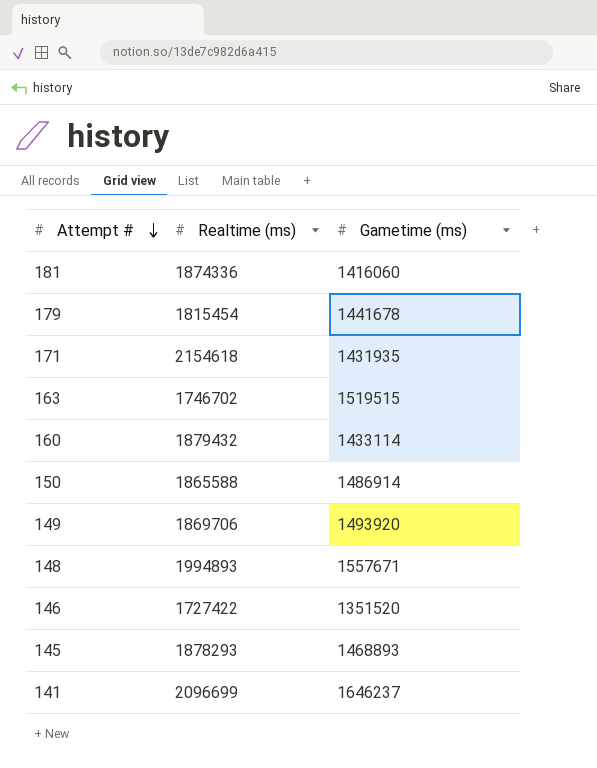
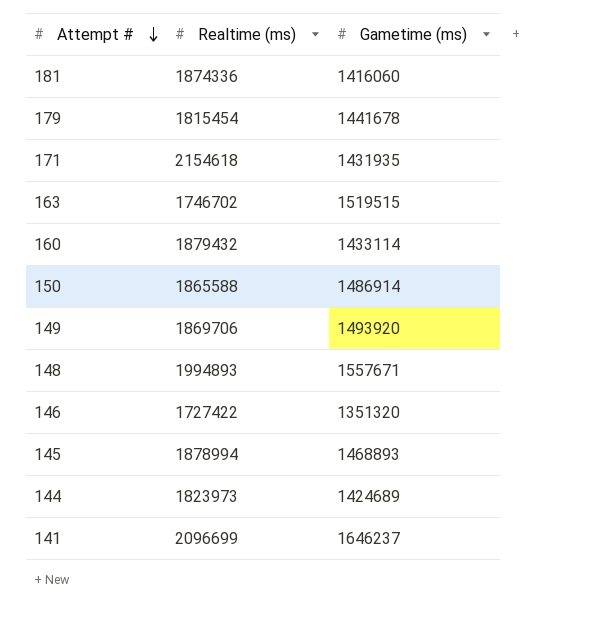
146 | Gametime (ms): 1351520 -> 1351320
145 | Realtime (ms): 1878293 -> 1878994
row 144: none -> 1823973 | 1424689

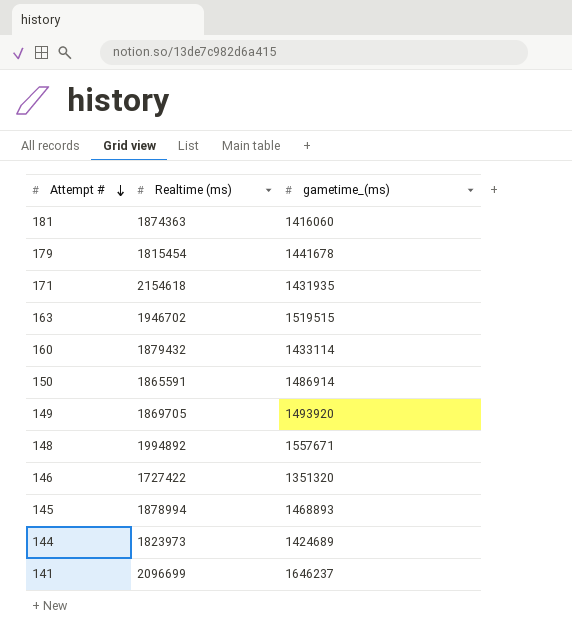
column name: Gametime (ms) -> gametime_(ms)
181 | Realtime (ms): 1874336 -> 1874363
163 | Realtime (ms): 1746702 -> 1946702
150 | Realtime (ms): 1865588 -> 1865591
149 | Realtime (ms): 1869706 -> 1869705
148 | Realtime (ms): 1994893 -> 1994892

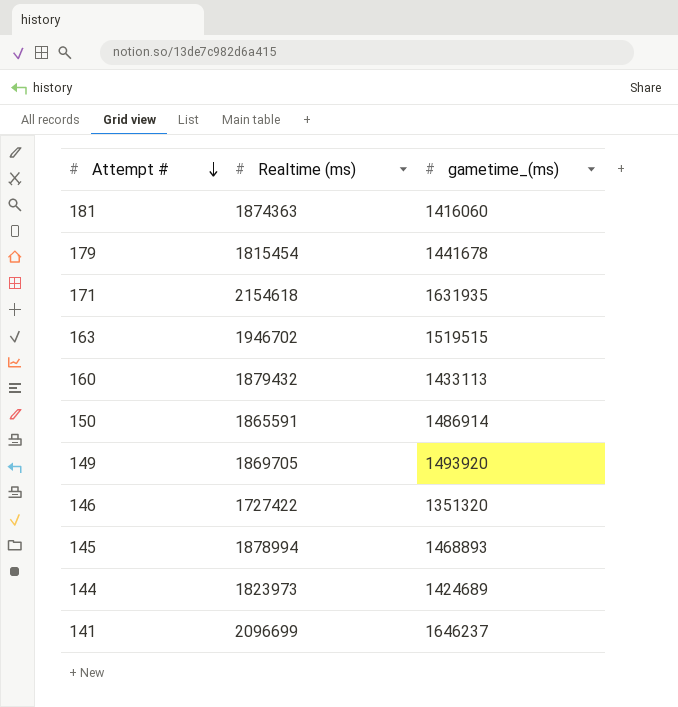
row 148: 1994892 | 1557671 -> none
171 | gametime_(ms): 1431935 -> 1631935
160 | gametime_(ms): 1433114 -> 1433113

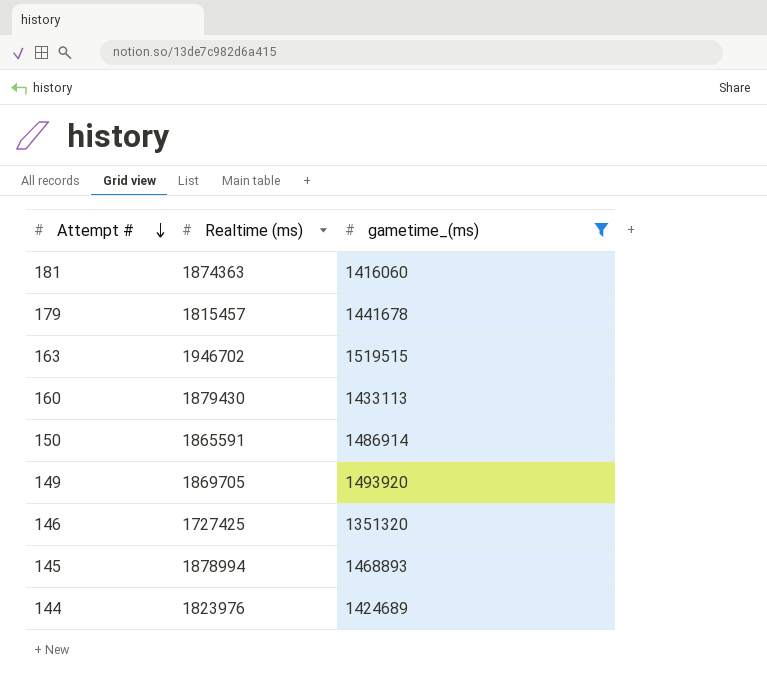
filter: none -> gametime_(ms) <= 1519515
179 | Realtime (ms): 1815454 -> 1815457
160 | Realtime (ms): 1879432 -> 1879430
146 | Realtime (ms): 1727422 -> 1727425
144 | Realtime (ms): 1823973 -> 1823976

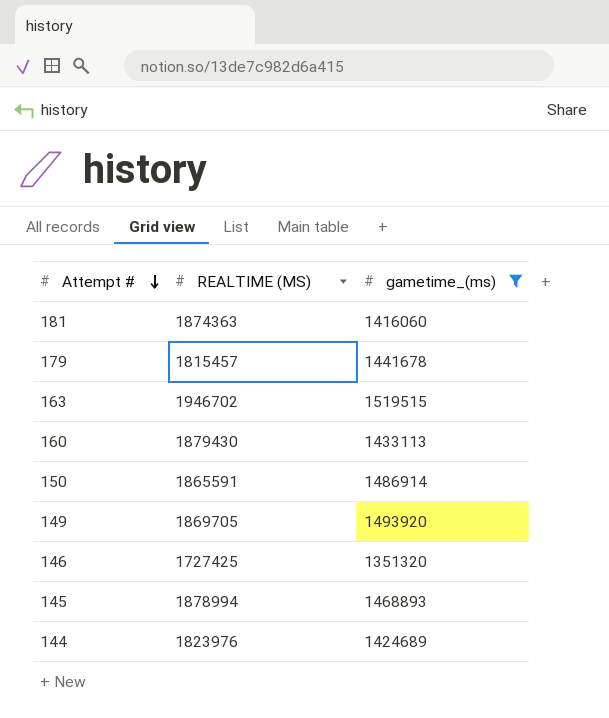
column name: Realtime (ms) -> REALTIME (MS)

